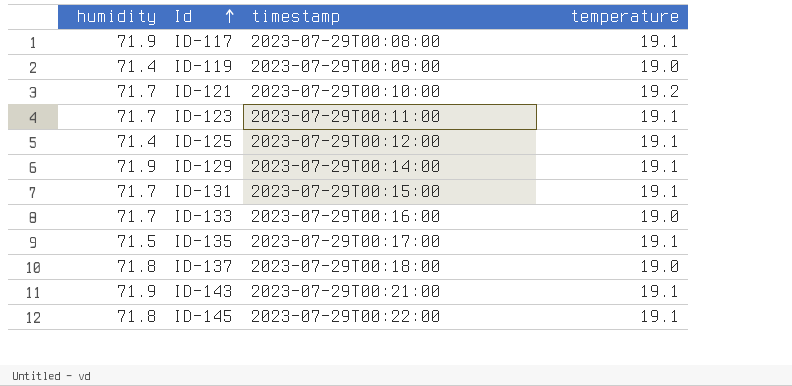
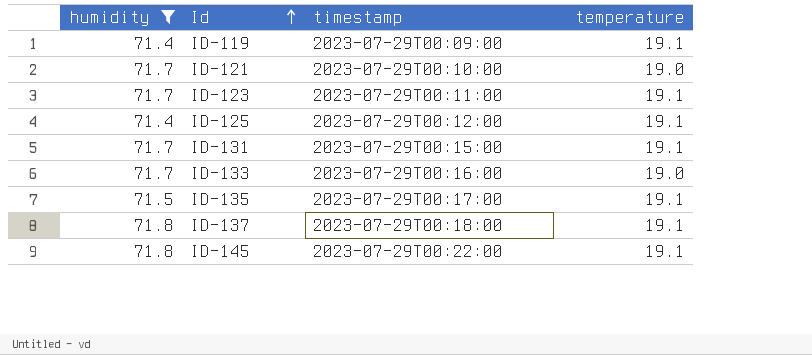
filter: none -> humidity != 71.9
ID-119 | temperature: 19.0 -> 19.1
ID-121 | temperature: 19.2 -> 19.0
ID-137 | temperature: 19.0 -> 19.1

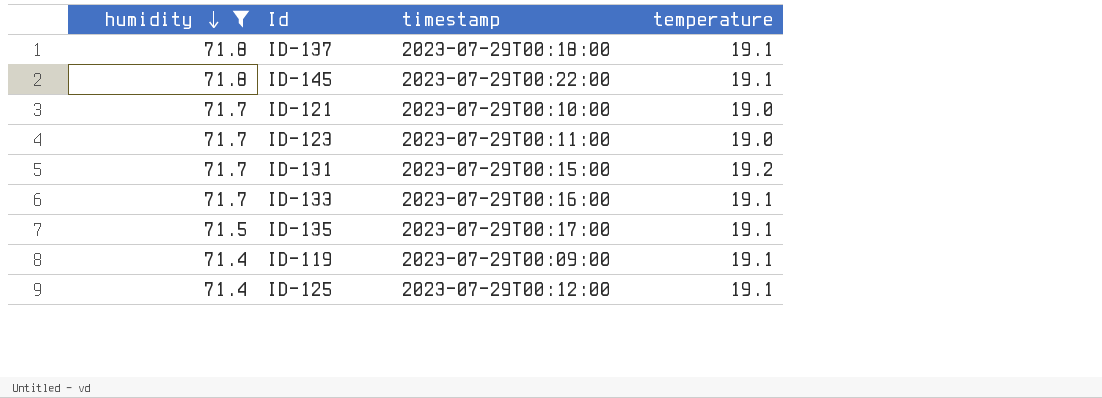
row order: Id ascending -> humidity descending
ID-123 | temperature: 19.1 -> 19.0
ID-131 | temperature: 19.1 -> 19.2
ID-133 | temperature: 19.0 -> 19.1

